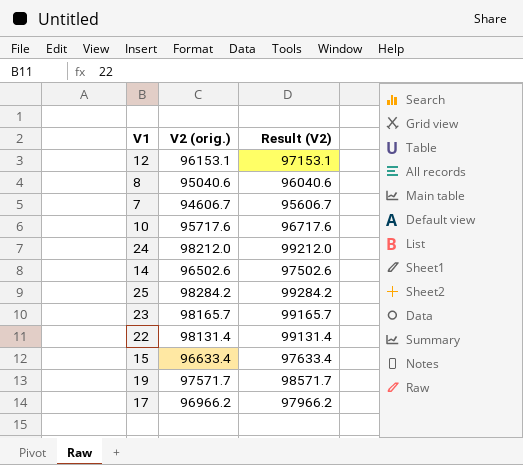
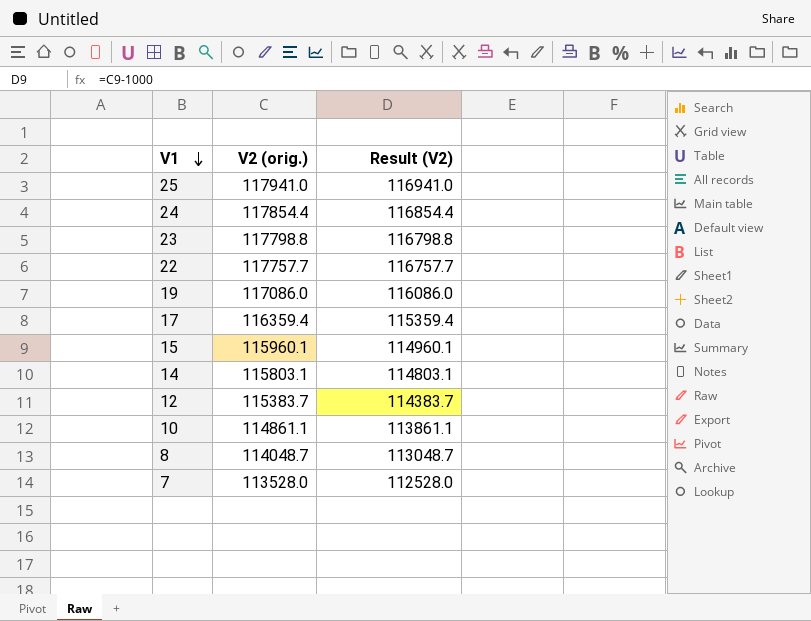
row order: none -> V1 descending
column Result (V2) | formula: [V2 (orig.)] + 1000 -> [V2 (orig.)] - 1000
25 | V2 (orig.): 98284.2 -> 117941.0
24 | V2 (orig.): 98212.0 -> 117854.4
23 | V2 (orig.): 98165.7 -> 117798.8
22 | V2 (orig.): 98131.4 -> 117757.7
19 | V2 (orig.): 97571.7 -> 117086.0
17 | V2 (orig.): 96966.2 -> 116359.4
15 | V2 (orig.): 96633.4 -> 115960.1
14 | V2 (orig.): 96502.6 -> 115803.1
12 | V2 (orig.): 96153.1 -> 115383.7
10 | V2 (orig.): 95717.6 -> 114861.1
8 | V2 (orig.): 95040.6 -> 114048.7
7 | V2 (orig.): 94606.7 -> 113528.0

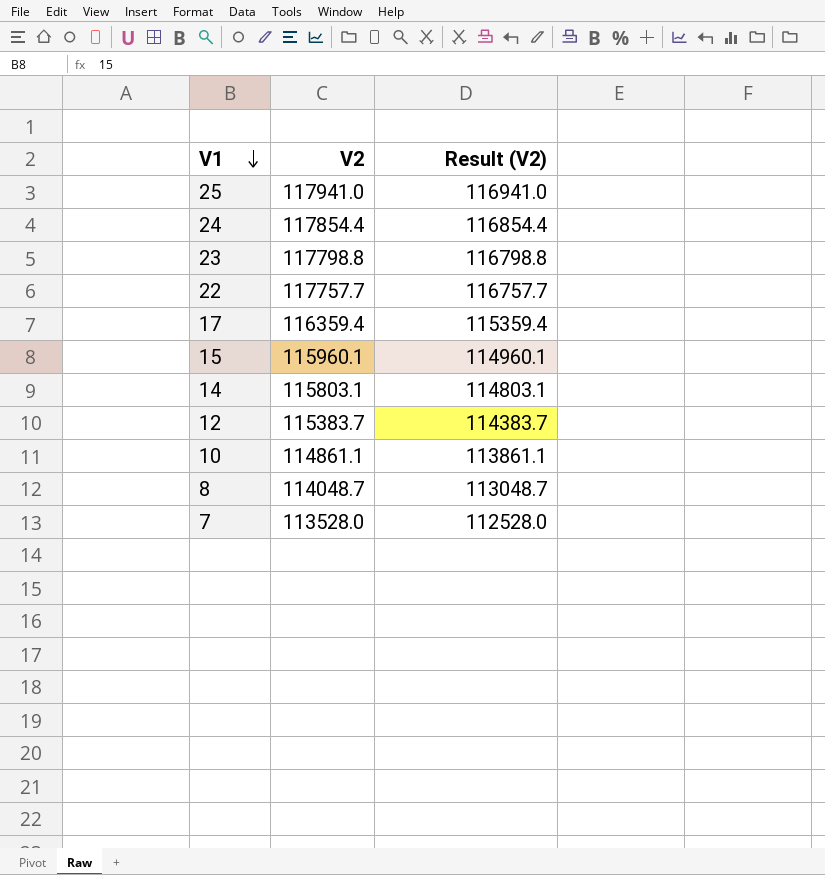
column name: V2 (orig.) -> V2
row 19: 117086.0 | 116086.0 -> none

